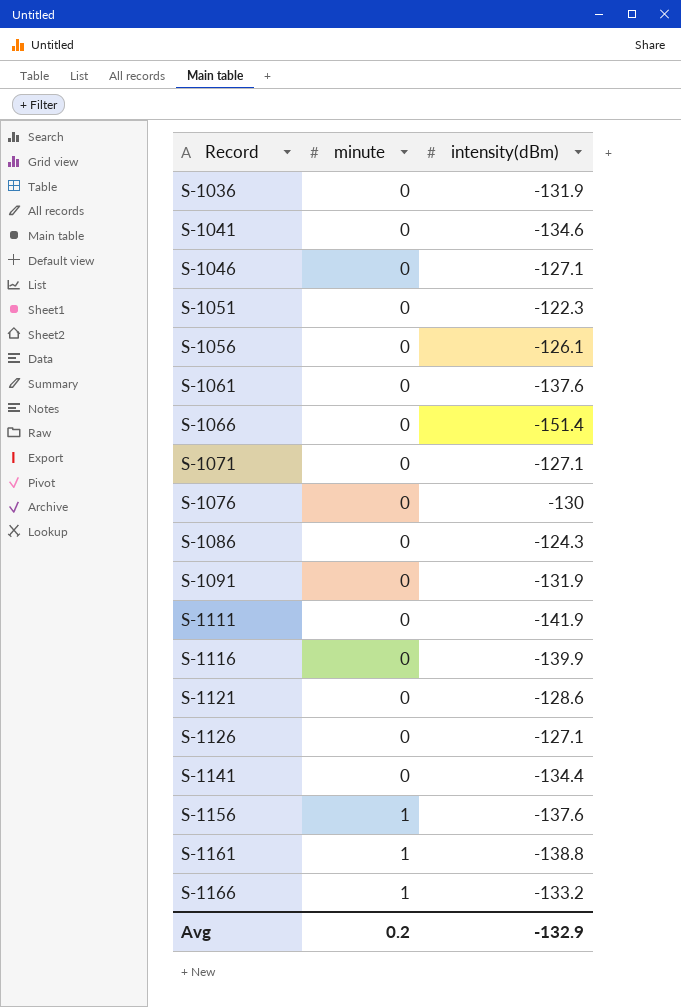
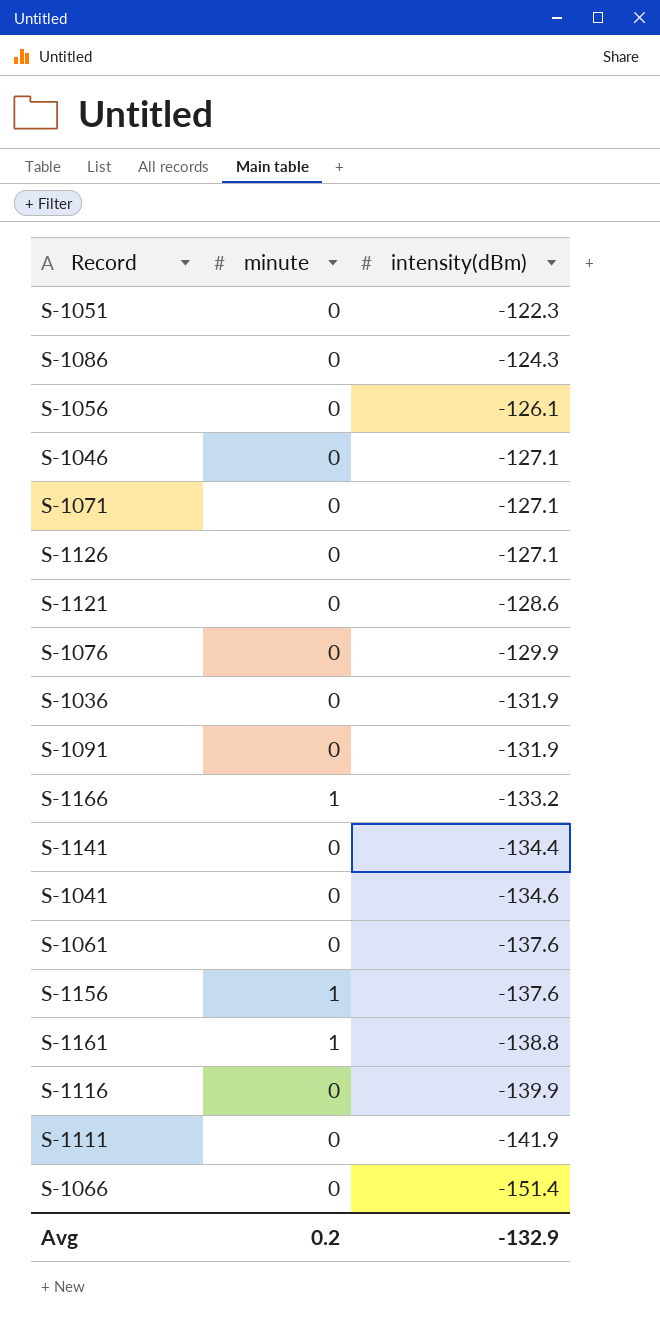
row order: Record ascending -> intensity(dBm) descending
S-1076 | intensity(dBm): -130 -> -129.9

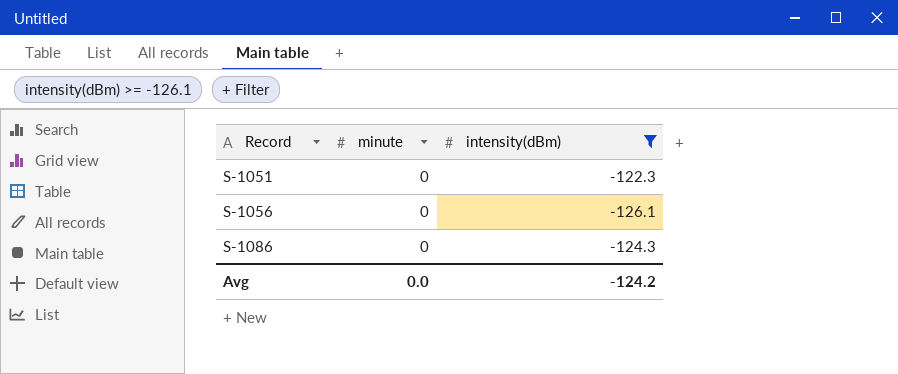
filter: none -> intensity(dBm) >= -126.1
row order: intensity(dBm) descending -> Record ascending
Avg | minute: 0.2 -> 0.0
Avg | intensity(dBm): -132.9 -> -124.2

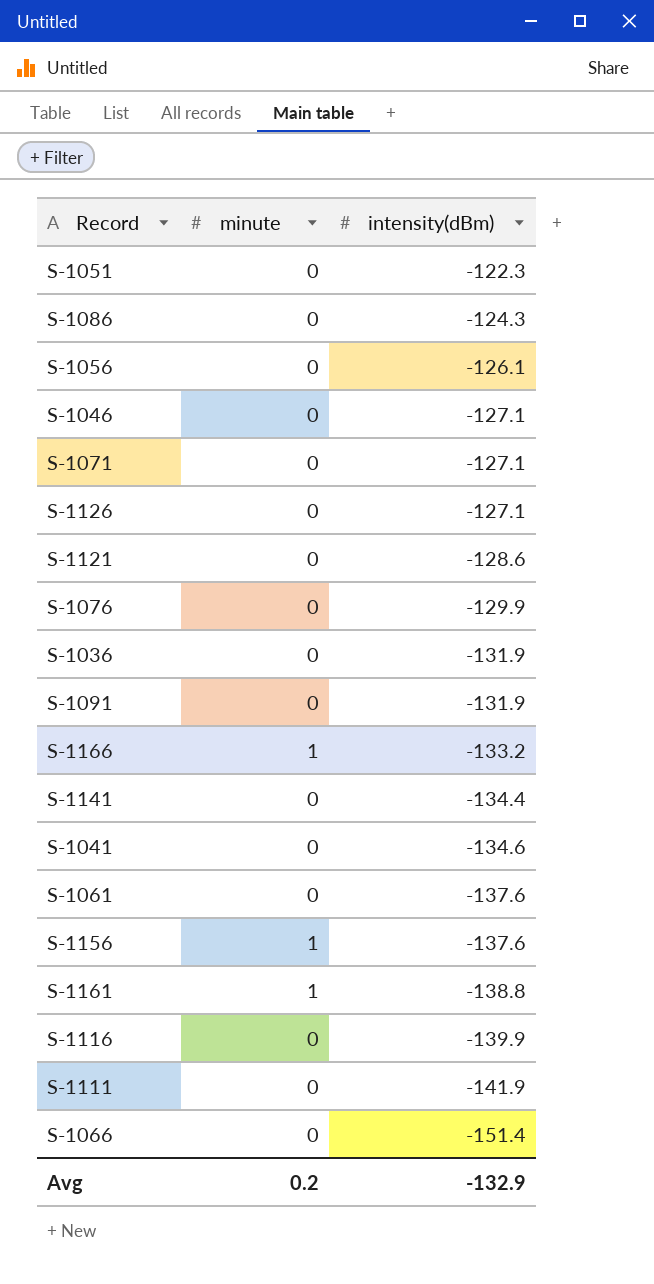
filter: intensity(dBm) >= -126.1 -> none
row order: Record ascending -> intensity(dBm) descending
Avg | minute: 0.0 -> 0.2
Avg | intensity(dBm): -124.2 -> -132.9

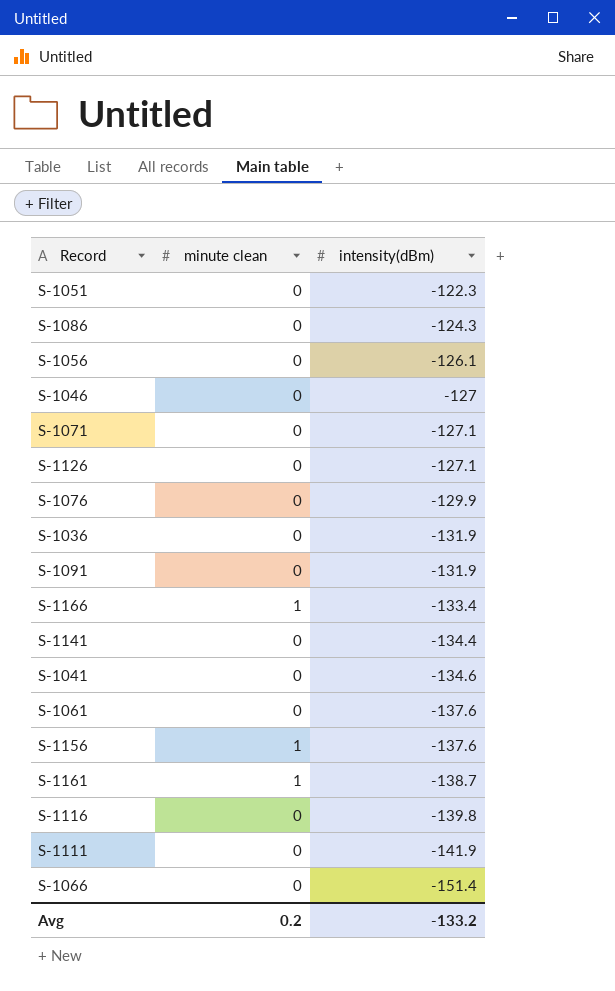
column name: minute -> minute clean
row S-1121: 0 | -128.6 -> none
S-1046 | intensity(dBm): -127.1 -> -127
S-1166 | intensity(dBm): -133.2 -> -133.4
S-1161 | intensity(dBm): -138.8 -> -138.7
S-1116 | intensity(dBm): -139.9 -> -139.8
Avg | intensity(dBm): -132.9 -> -133.2

